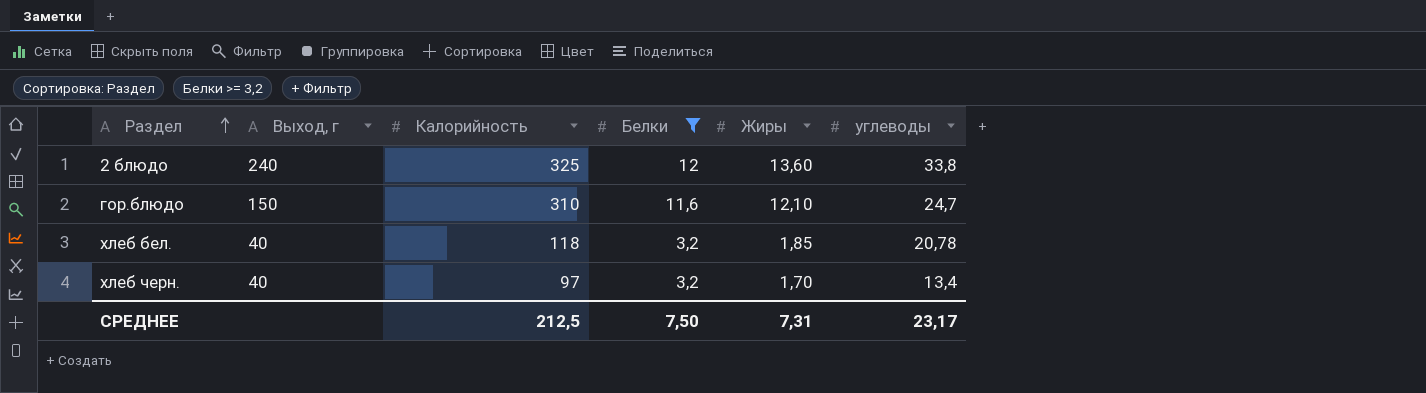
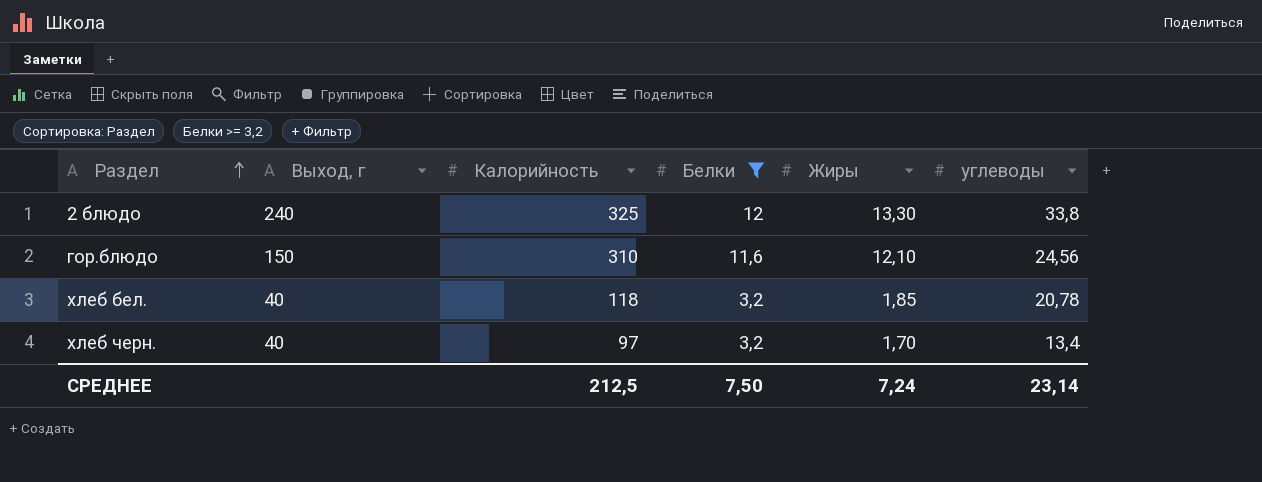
2 блюдо | Жиры: 13,60 -> 13,30
гор.блюдо | углеводы: 24,7 -> 24,56
СРЕДНЕЕ | Жиры: 7,31 -> 7,24
СРЕДНЕЕ | углеводы: 23,17 -> 23,14

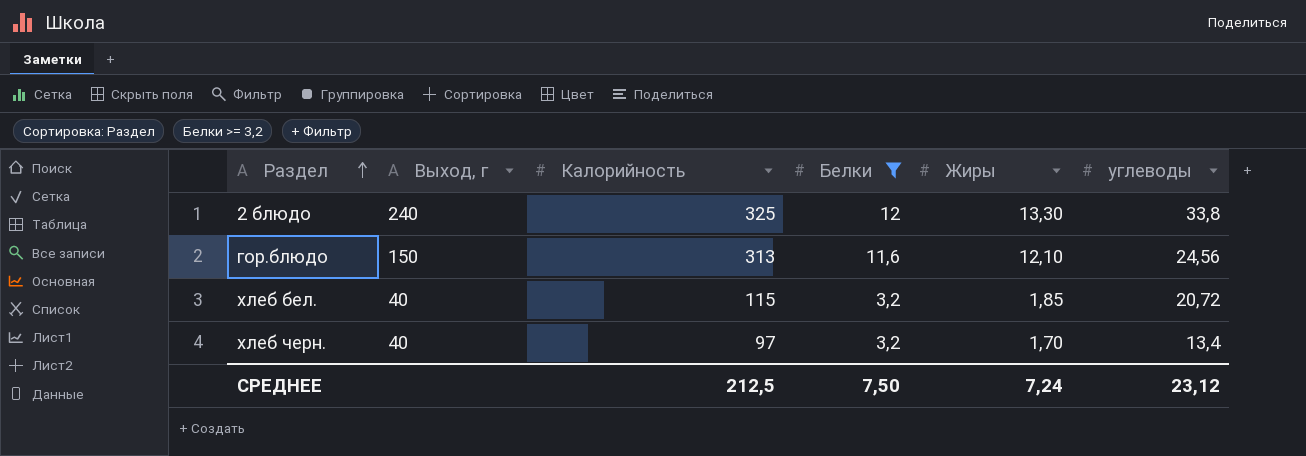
гор.блюдо | Калорийность: 310 -> 313
хлеб бел. | Калорийность: 118 -> 115
хлеб бел. | углеводы: 20,78 -> 20,72
СРЕДНЕЕ | углеводы: 23,14 -> 23,12

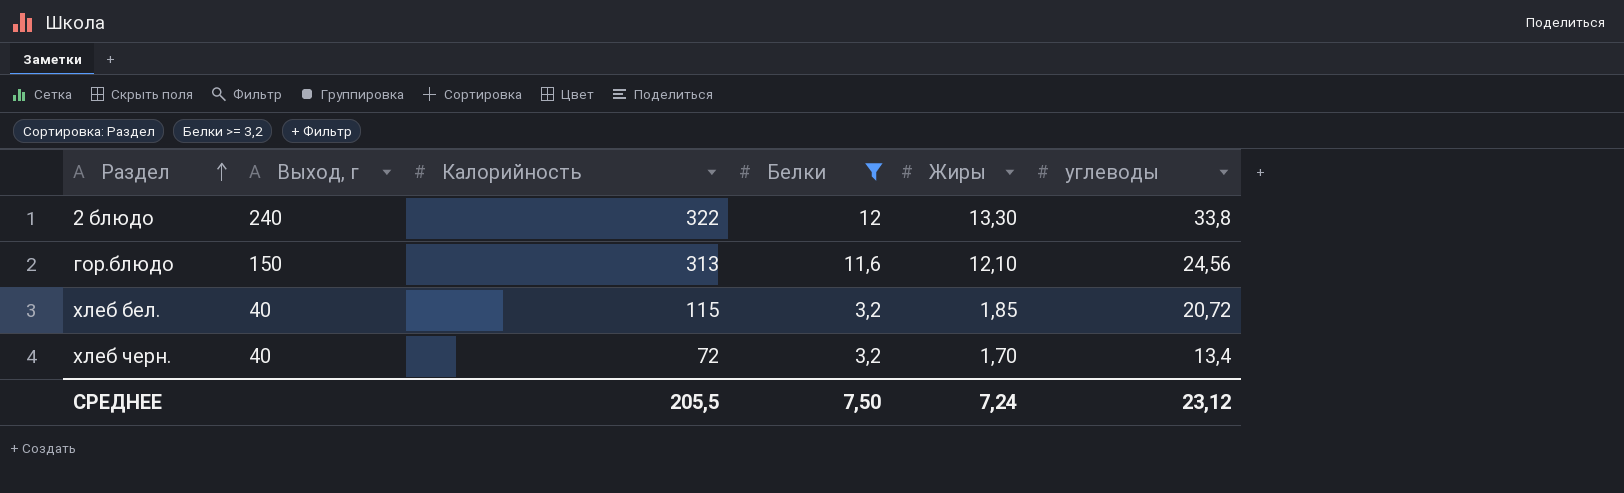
2 блюдо | Калорийность: 325 -> 322
хлеб черн. | Калорийность: 97 -> 72
СРЕДНЕЕ | Калорийность: 212,5 -> 205,5

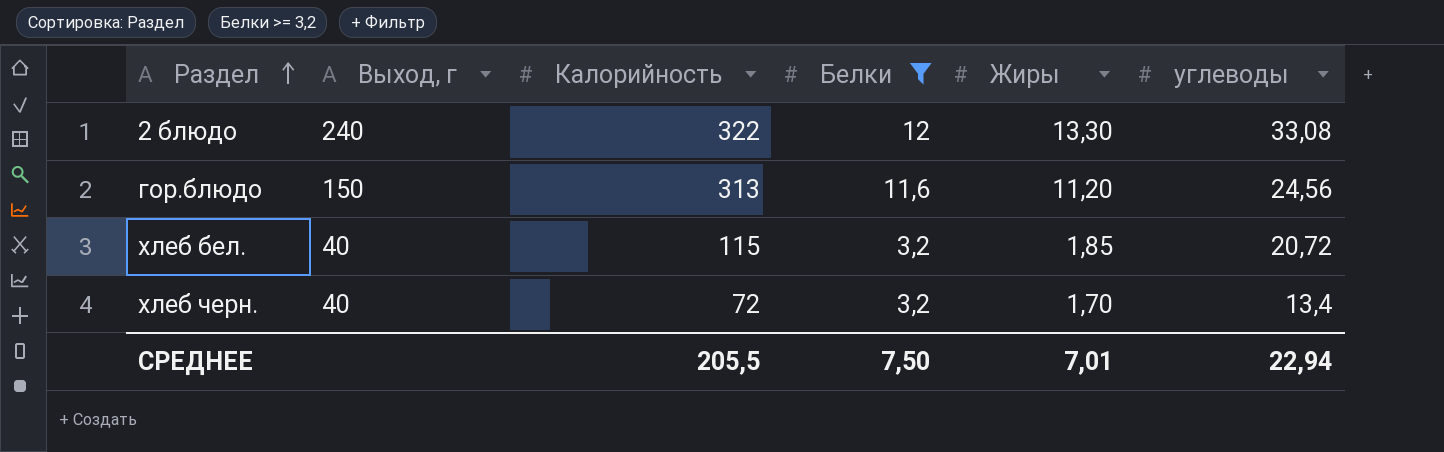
2 блюдо | углеводы: 33,8 -> 33,08
гор.блюдо | Жиры: 12,10 -> 11,20
СРЕДНЕЕ | Жиры: 7,24 -> 7,01
СРЕДНЕЕ | углеводы: 23,12 -> 22,94

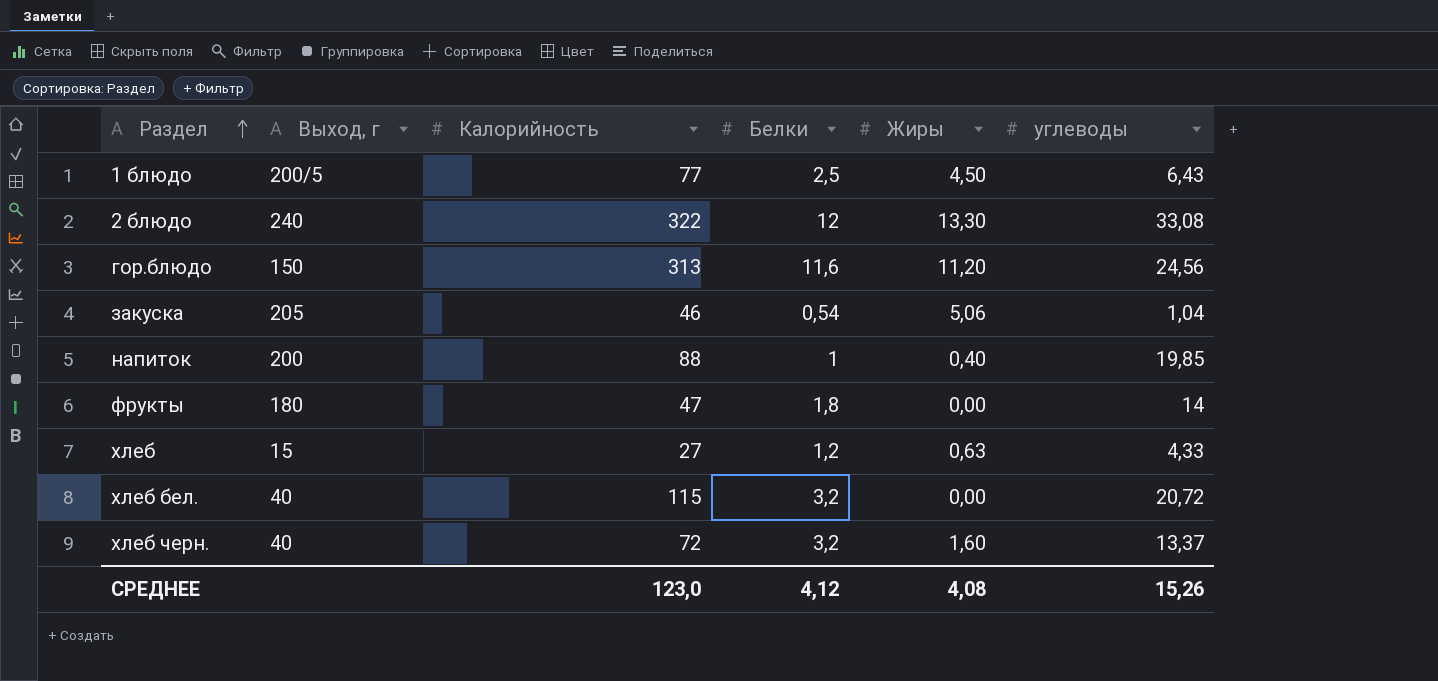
filter: Белки >= 3,2 -> none
хлеб бел. | Жиры: 1,85 -> 0,00
хлеб черн. | Жиры: 1,70 -> 1,60
хлеб черн. | углеводы: 13,4 -> 13,37
СРЕДНЕЕ | Калорийность: 205,5 -> 123,0
СРЕДНЕЕ | Белки: 7,50 -> 4,12
СРЕДНЕЕ | Жиры: 7,01 -> 4,08
СРЕДНЕЕ | углеводы: 22,94 -> 15,26

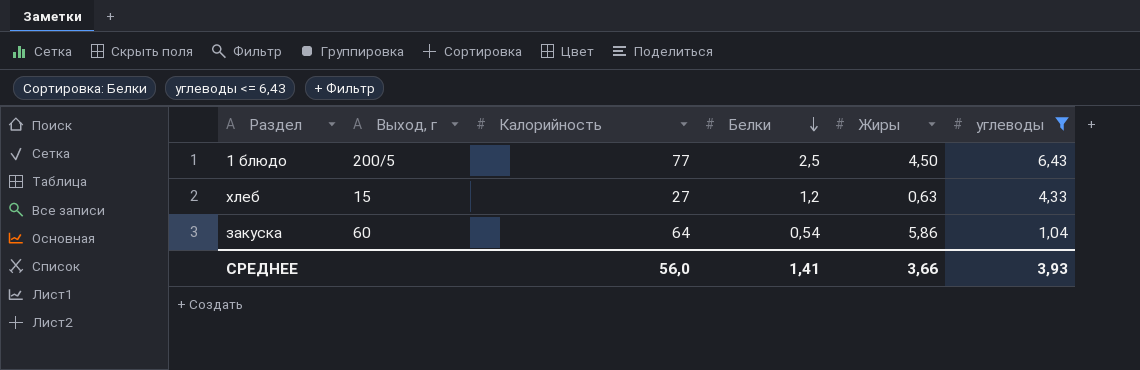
filter: none -> углеводы <= 6,43
row order: Раздел ascending -> Белки descending
закуска | Выход, г: 205 -> 60
закуска | Калорийность: 46 -> 64
закуска | Жиры: 5,06 -> 5,86
СРЕДНЕЕ | Калорийность: 123,0 -> 56,0
СРЕДНЕЕ | Белки: 4,12 -> 1,41
СРЕДНЕЕ | Жиры: 4,08 -> 3,66
СРЕДНЕЕ | углеводы: 15,26 -> 3,93

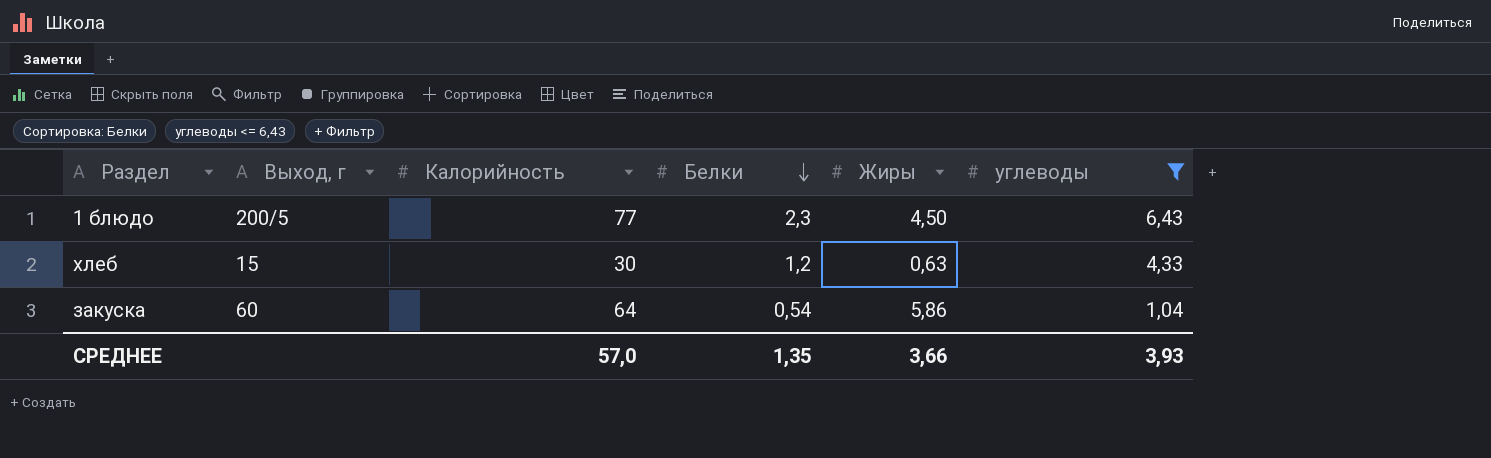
1 блюдо | Белки: 2,5 -> 2,3
хлеб | Калорийность: 27 -> 30
СРЕДНЕЕ | Калорийность: 56,0 -> 57,0
СРЕДНЕЕ | Белки: 1,41 -> 1,35

